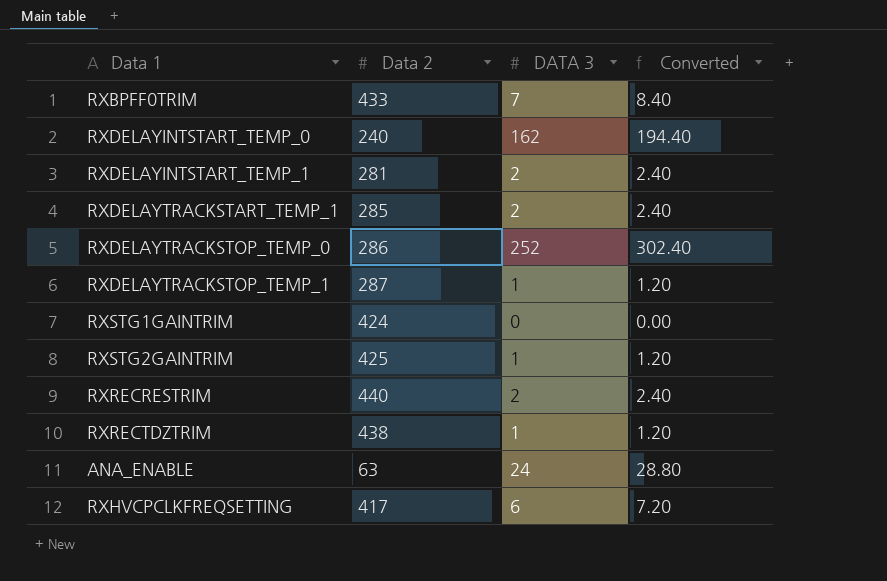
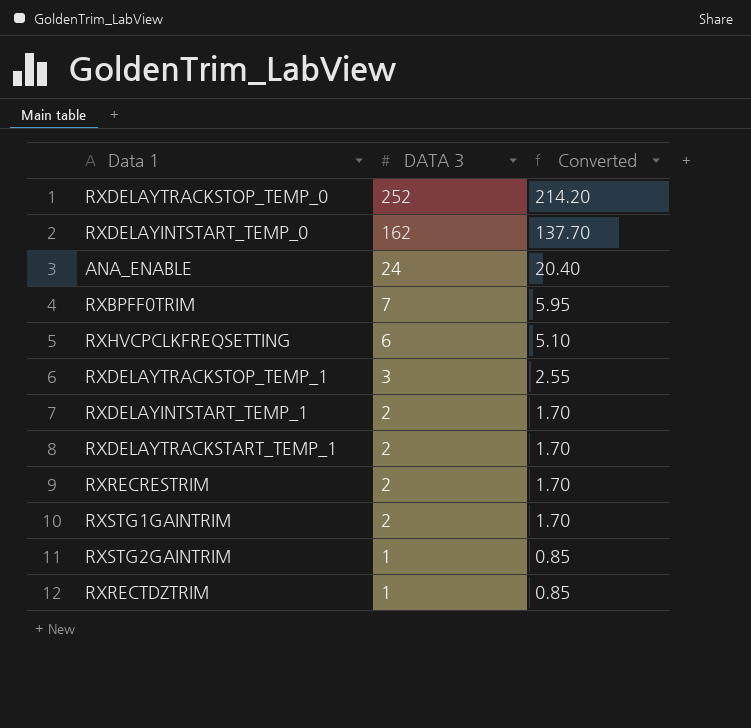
row order: none -> DATA 3 descending
column Data 2 | position: 2 -> none
column Converted | formula: [DATA 3] * 1.2 -> [DATA 3] * 0.85
RXDELAYTRACKSTOP_TEMP_1 | DATA 3: 1 -> 3
RXSTG1GAINTRIM | DATA 3: 0 -> 2

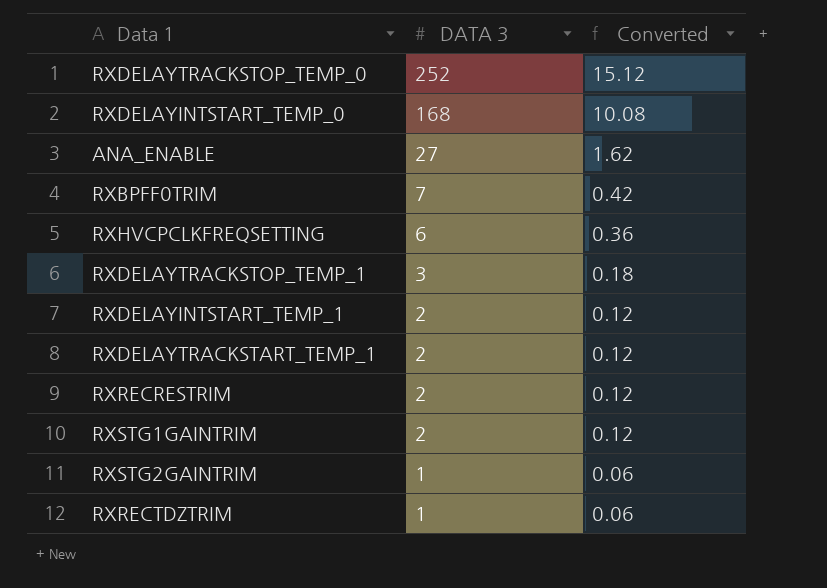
column Converted | formula: [DATA 3] * 0.85 -> [DATA 3] * 0.06
RXDELAYINTSTART_TEMP_0 | DATA 3: 162 -> 168
ANA_ENABLE | DATA 3: 24 -> 27

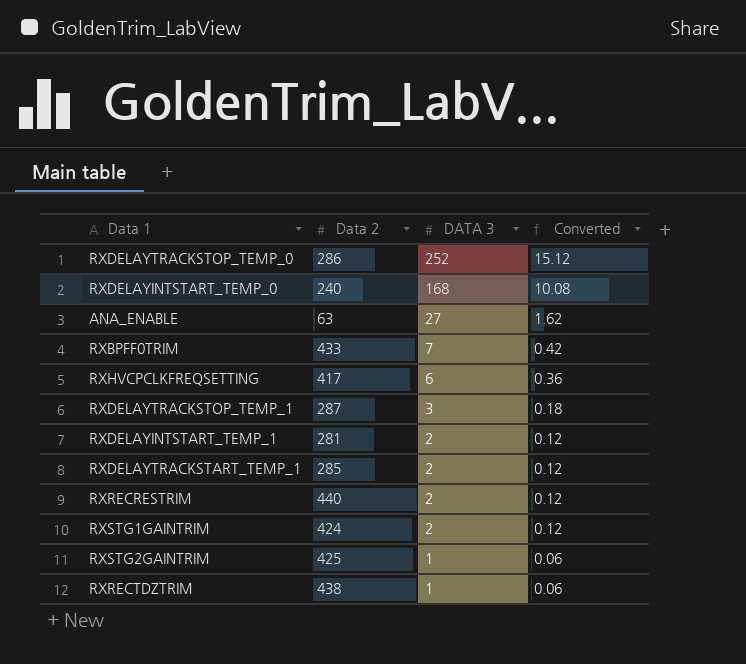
column Data 2 | position: none -> 2

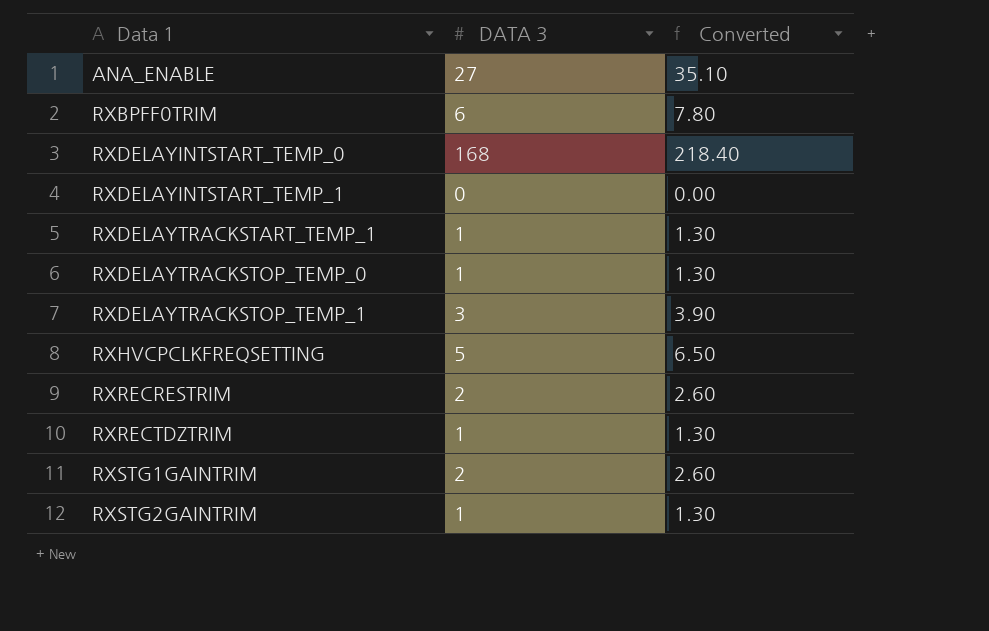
row order: DATA 3 descending -> Data 1 ascending
column Data 2 | position: 2 -> none
column Converted | formula: [DATA 3] * 0.06 -> [DATA 3] * 1.3
RXBPFF0TRIM | DATA 3: 7 -> 6
RXDELAYINTSTART_TEMP_1 | DATA 3: 2 -> 0
RXDELAYTRACKSTART_TEMP_1 | DATA 3: 2 -> 1
RXDELAYTRACKSTOP_TEMP_0 | DATA 3: 252 -> 1
RXHVCPCLKFREQSETTING | DATA 3: 6 -> 5

